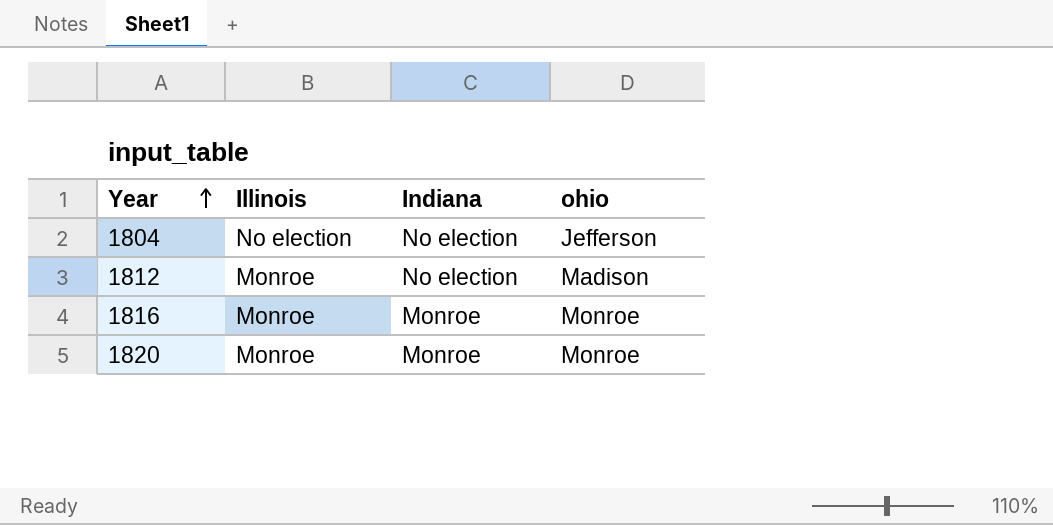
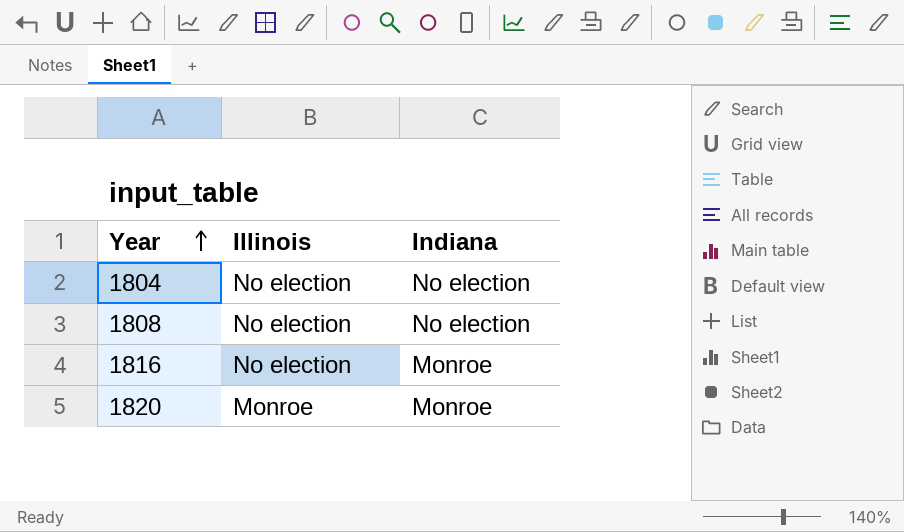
column ohio | position: 4 -> none
row 1812: Monroe | No election | Madison -> none
row 1808: none -> No election | No election
1816 | Illinois: Monroe -> No election

